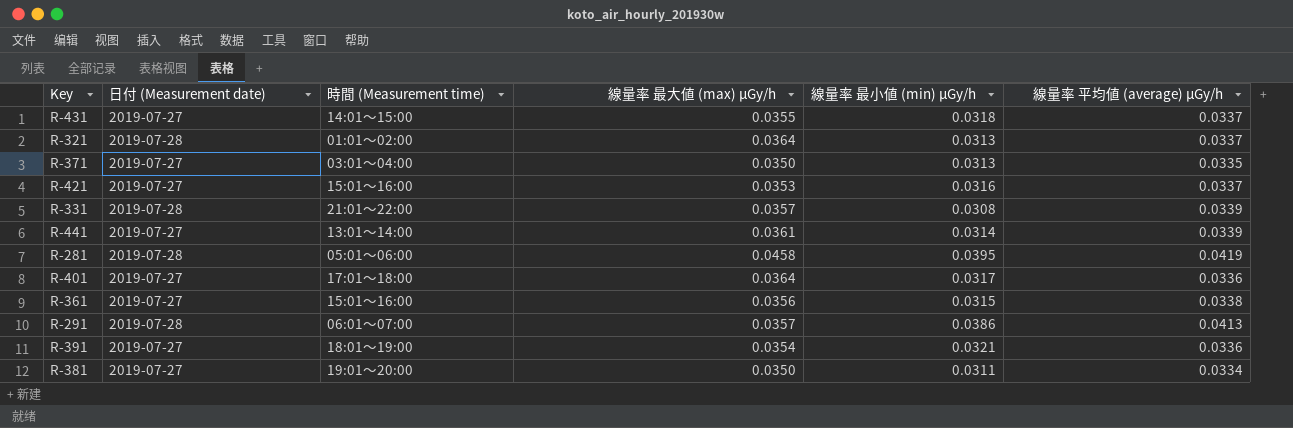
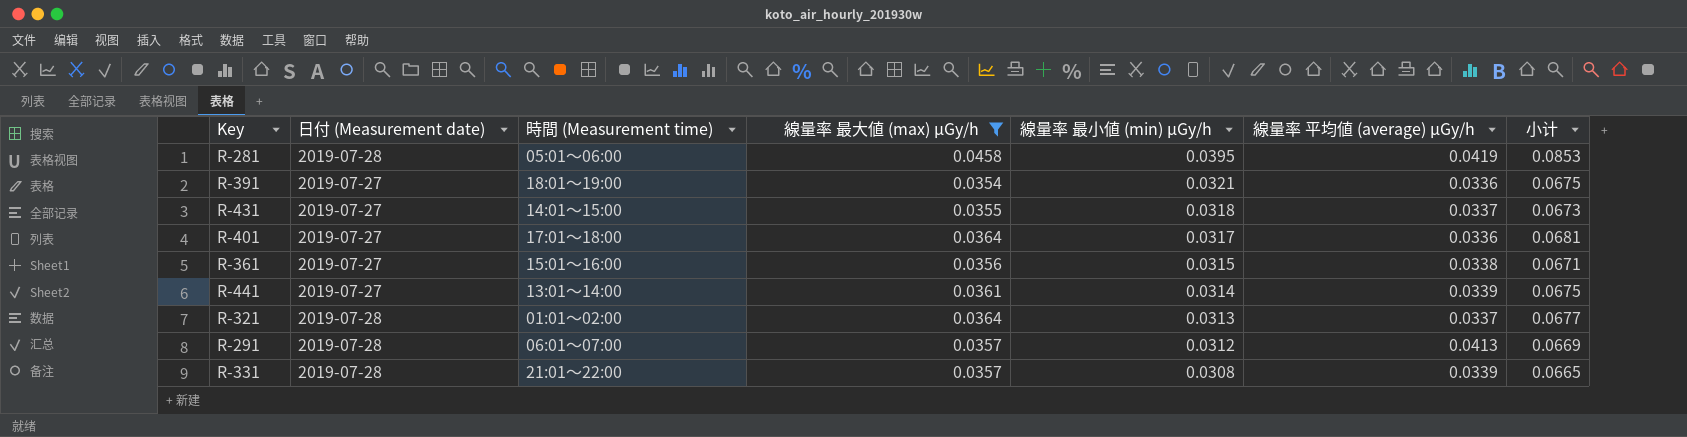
filter: none -> 線量率 最大値 (max) μGy/h >= 0.0354
row order: none -> 線量率 最小値 (min) μGy/h descending
column 小计 | formula: none -> [線量率 最大値 (max) μGy/h] + [線量率 最小値 (min) μGy/h]
R-291 | 線量率 最小値 (min) μGy/h: 0.0386 -> 0.0312

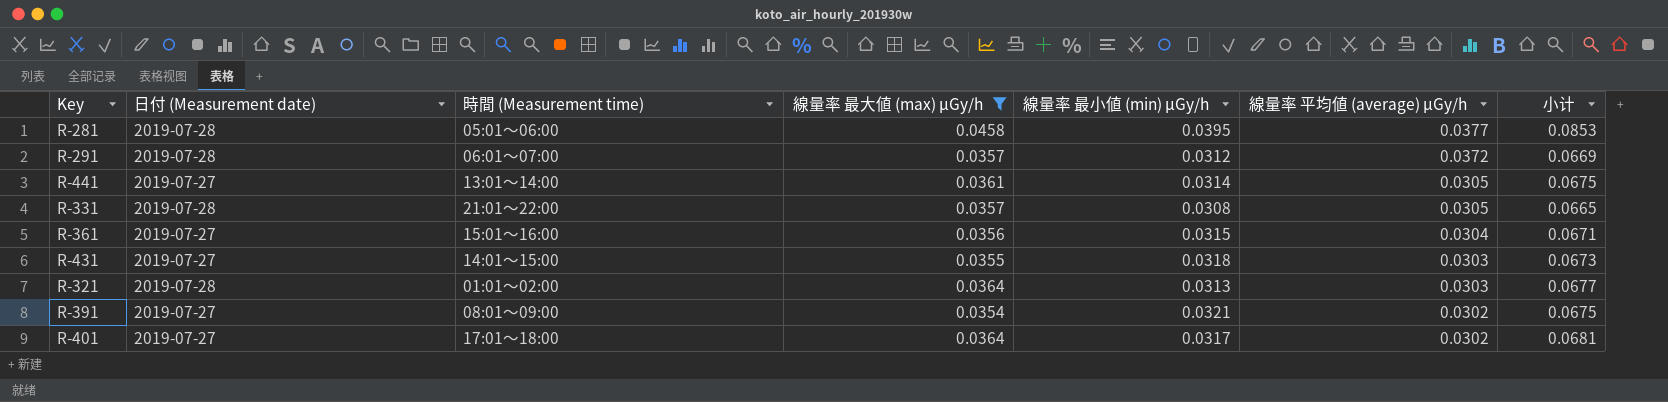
row order: 線量率 最小値 (min) μGy/h descending -> 線量率 平均値 (average) μGy/h descending
R-281 | 線量率 平均値 (average) μGy/h: 0.0419 -> 0.0377
R-291 | 線量率 平均値 (average) μGy/h: 0.0413 -> 0.0372
R-441 | 線量率 平均値 (average) μGy/h: 0.0339 -> 0.0305
R-331 | 線量率 平均値 (average) μGy/h: 0.0339 -> 0.0305
R-361 | 線量率 平均値 (average) μGy/h: 0.0338 -> 0.0304
R-431 | 線量率 平均値 (average) μGy/h: 0.0337 -> 0.0303
R-321 | 線量率 平均値 (average) μGy/h: 0.0337 -> 0.0303
R-391 | 時間 (Measurement time): 18:01～19:00 -> 08:01～09:00
R-391 | 線量率 平均値 (average) μGy/h: 0.0336 -> 0.0302
R-401 | 線量率 平均値 (average) μGy/h: 0.0336 -> 0.0302

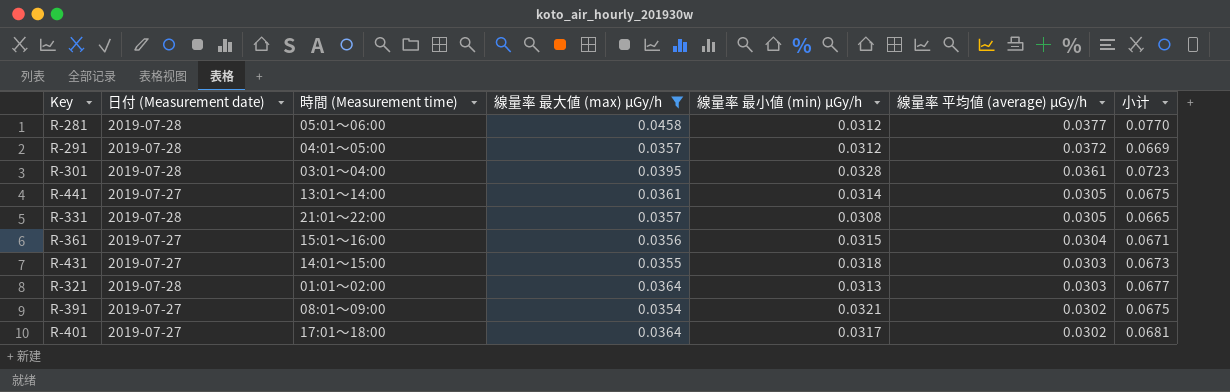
R-281 | 線量率 最小値 (min) μGy/h: 0.0395 -> 0.0312
R-281 | 小计: 0.0853 -> 0.0770
R-291 | 時間 (Measurement time): 06:01～07:00 -> 04:01～05:00
row R-301: none -> 2019-07-28 | 03:01～04:00 | 0.0395 | 0.0328 | 0.0361 | 0.0723

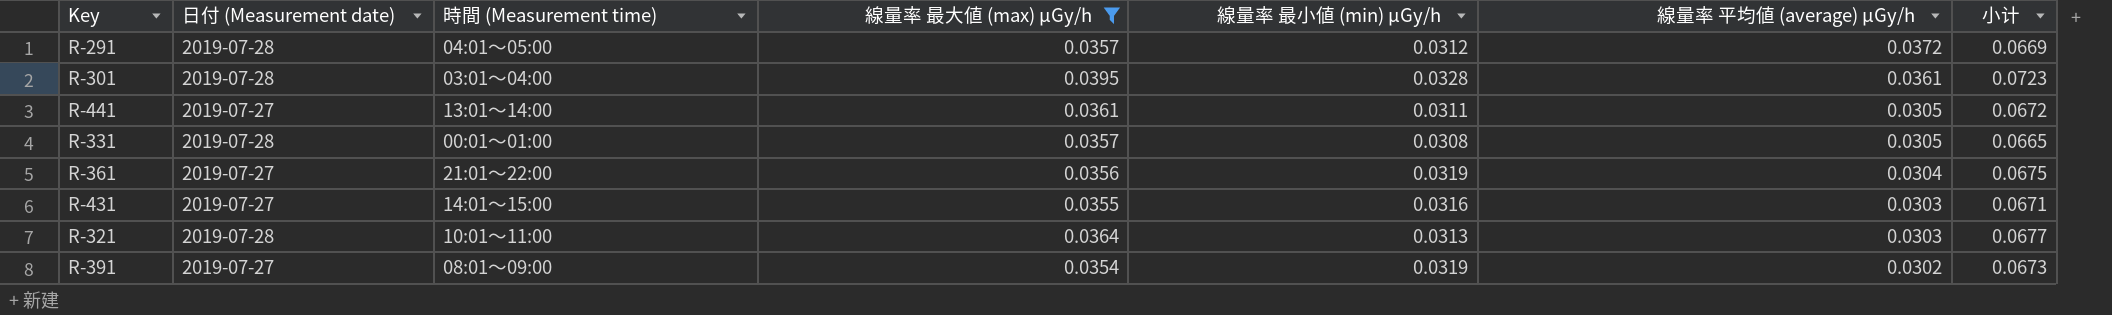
row R-281: 2019-07-28 | 05:01～06:00 | 0.0458 | 0.0312 | 0.0377 | 0.0770 -> none
row R-401: 2019-07-27 | 17:01～18:00 | 0.0364 | 0.0317 | 0.0302 | 0.0681 -> none
R-441 | 線量率 最小値 (min) μGy/h: 0.0314 -> 0.0311
R-441 | 小计: 0.0675 -> 0.0672
R-331 | 時間 (Measurement time): 21:01～22:00 -> 00:01～01:00
R-361 | 時間 (Measurement time): 15:01～16:00 -> 21:01～22:00
R-361 | 線量率 最小値 (min) μGy/h: 0.0315 -> 0.0319
R-361 | 小计: 0.0671 -> 0.0675
R-431 | 線量率 最小値 (min) μGy/h: 0.0318 -> 0.0316
R-431 | 小计: 0.0673 -> 0.0671
R-321 | 時間 (Measurement time): 01:01～02:00 -> 10:01～11:00
R-391 | 線量率 最小値 (min) μGy/h: 0.0321 -> 0.0319
R-391 | 小计: 0.0675 -> 0.0673

